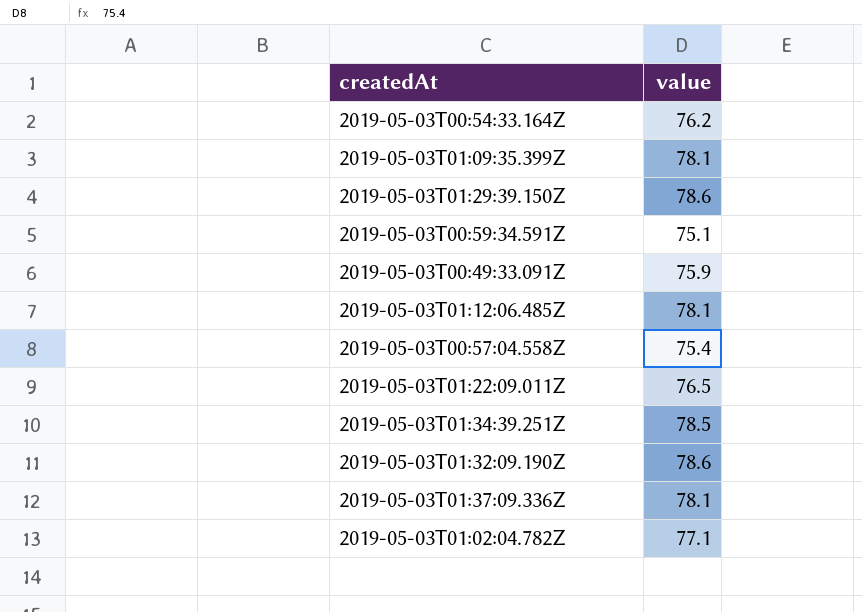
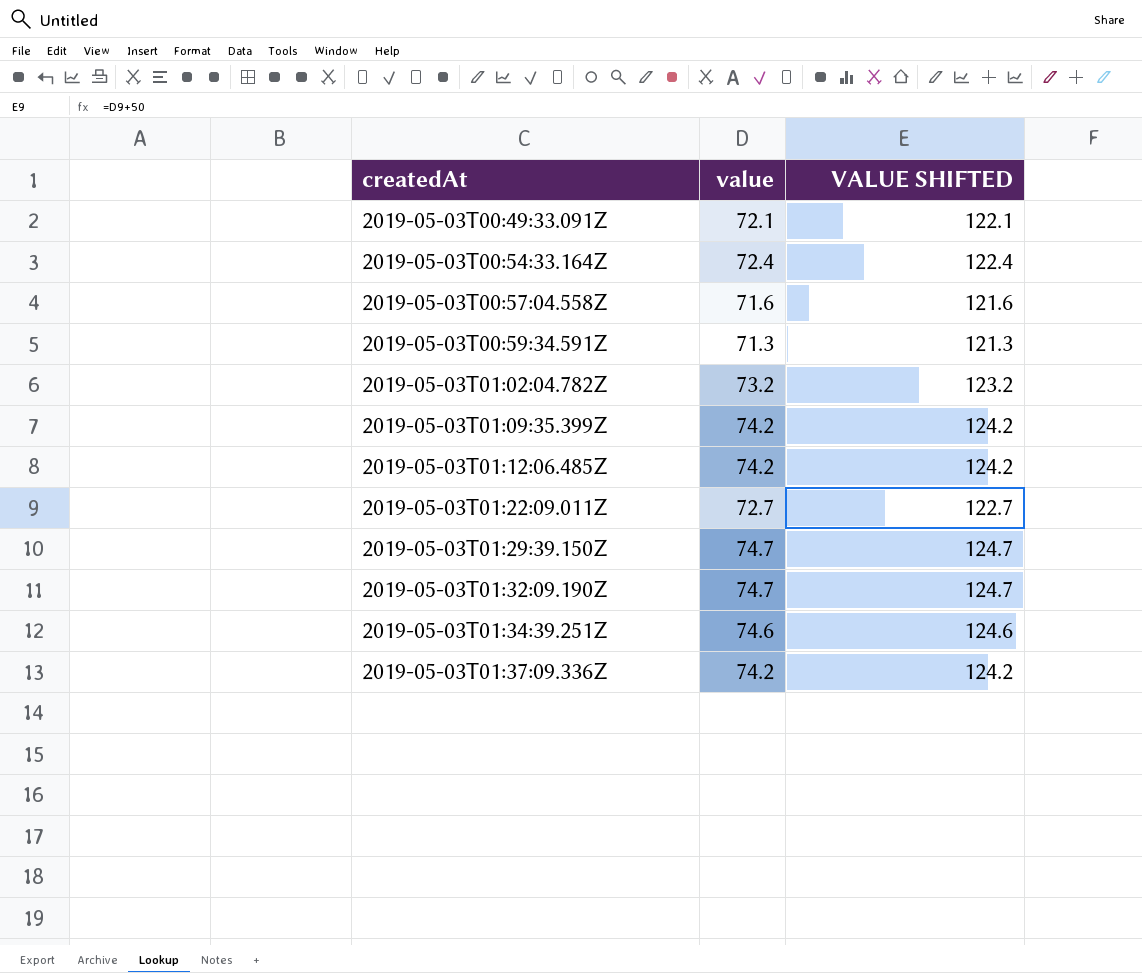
row order: none -> createdAt ascending
column VALUE SHIFTED | formula: none -> [value] + 50
2019-05-03T00:49:33.091Z | value: 75.9 -> 72.1
2019-05-03T00:54:33.164Z | value: 76.2 -> 72.4
2019-05-03T00:57:04.558Z | value: 75.4 -> 71.6
2019-05-03T00:59:34.591Z | value: 75.1 -> 71.3
2019-05-03T01:02:04.782Z | value: 77.1 -> 73.2
2019-05-03T01:09:35.399Z | value: 78.1 -> 74.2
2019-05-03T01:12:06.485Z | value: 78.1 -> 74.2
2019-05-03T01:22:09.011Z | value: 76.5 -> 72.7
2019-05-03T01:29:39.150Z | value: 78.6 -> 74.7
2019-05-03T01:32:09.190Z | value: 78.6 -> 74.7
2019-05-03T01:34:39.251Z | value: 78.5 -> 74.6
2019-05-03T01:37:09.336Z | value: 78.1 -> 74.2

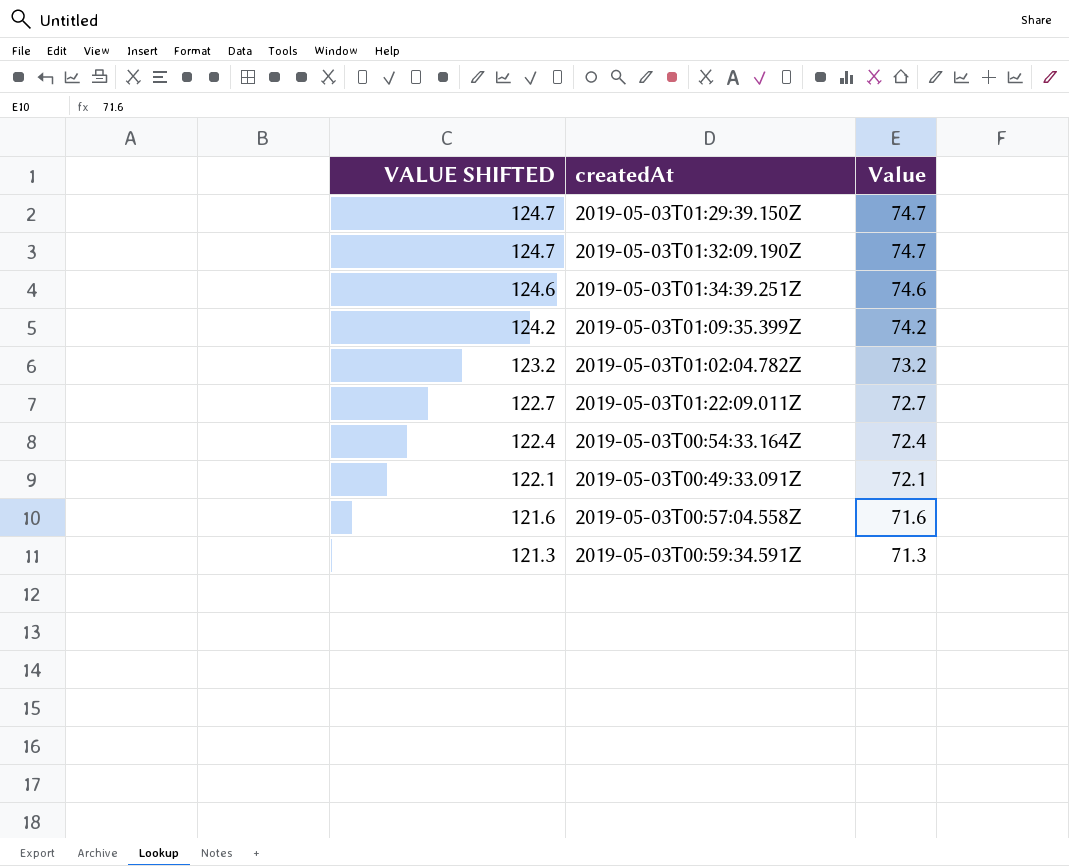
row order: createdAt ascending -> VALUE SHIFTED descending
column VALUE SHIFTED | position: 3 -> 1
column name: value -> Value
row 2019-05-03T01:12:06.485Z: 74.2 | 124.2 -> none
row 2019-05-03T01:37:09.336Z: 74.2 | 124.2 -> none

